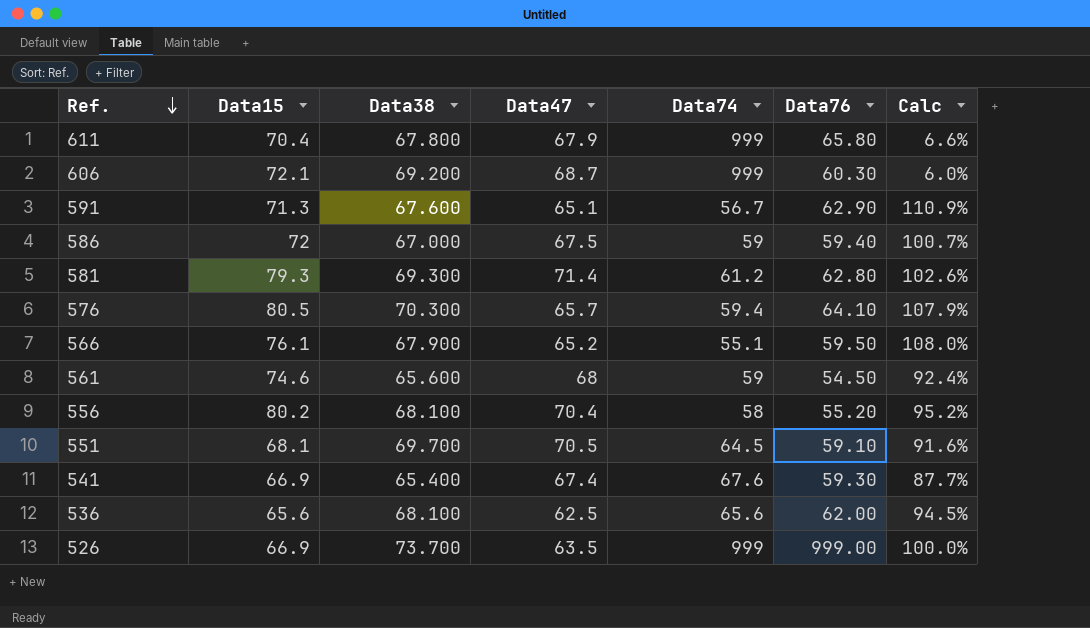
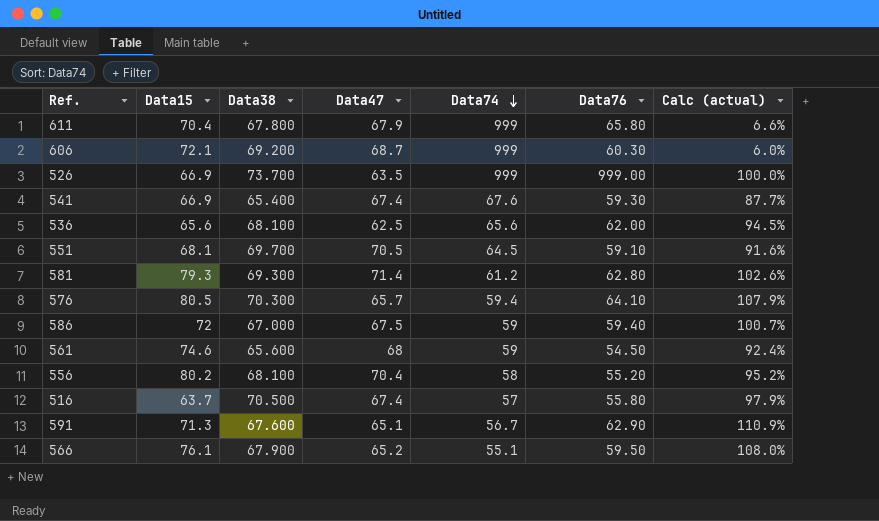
row order: Ref. descending -> Data74 descending
column name: Calc -> Calc (actual)
row 516: none -> 63.7 | 70.500 | 67.4 | 57 | 55.80 | 97.9%

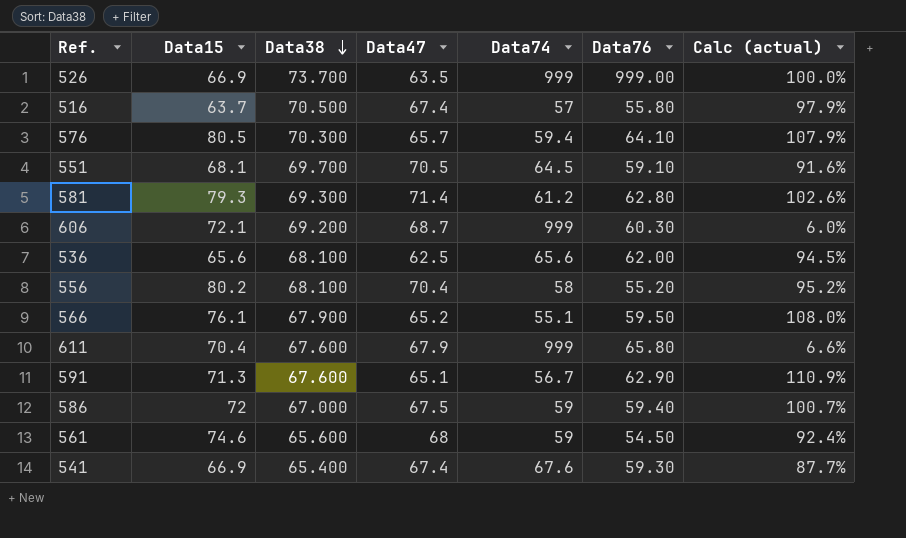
row order: Data74 descending -> Data38 descending
611 | Data38: 67.800 -> 67.600

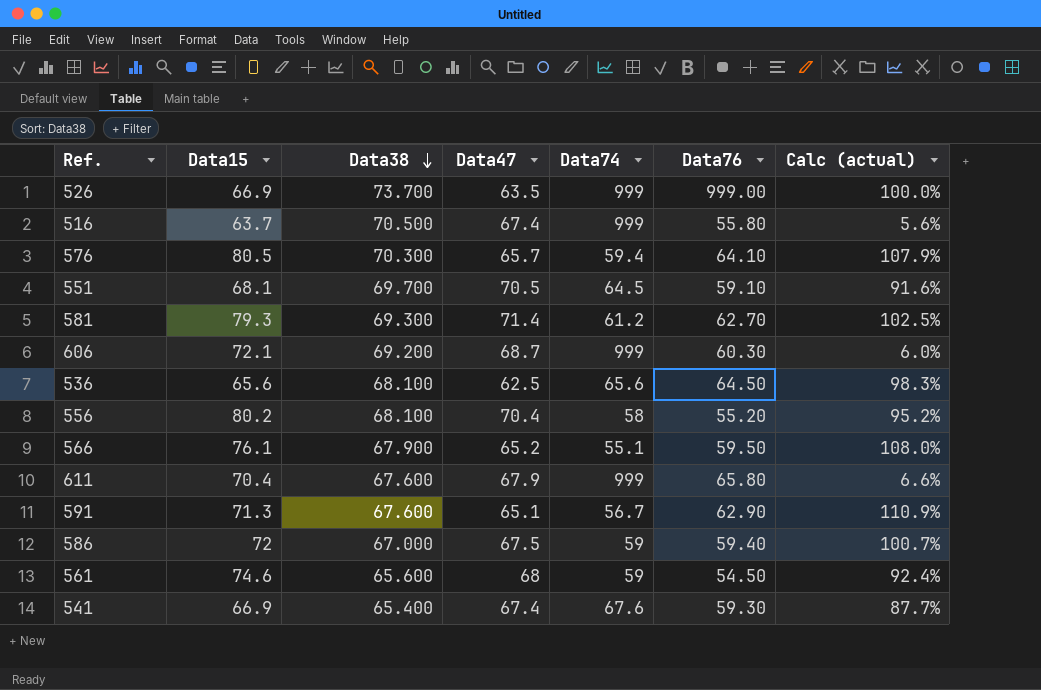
516 | Data74: 57 -> 999
516 | Calc (actual): 97.9% -> 5.6%
581 | Data76: 62.80 -> 62.70
581 | Calc (actual): 102.6% -> 102.5%
536 | Data76: 62.00 -> 64.50
536 | Calc (actual): 94.5% -> 98.3%

